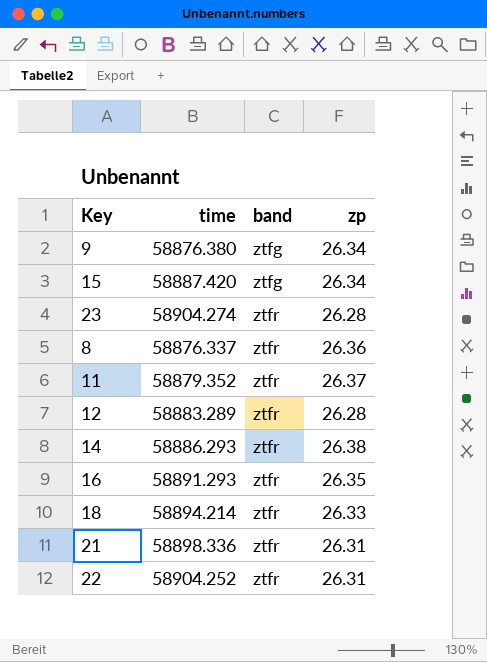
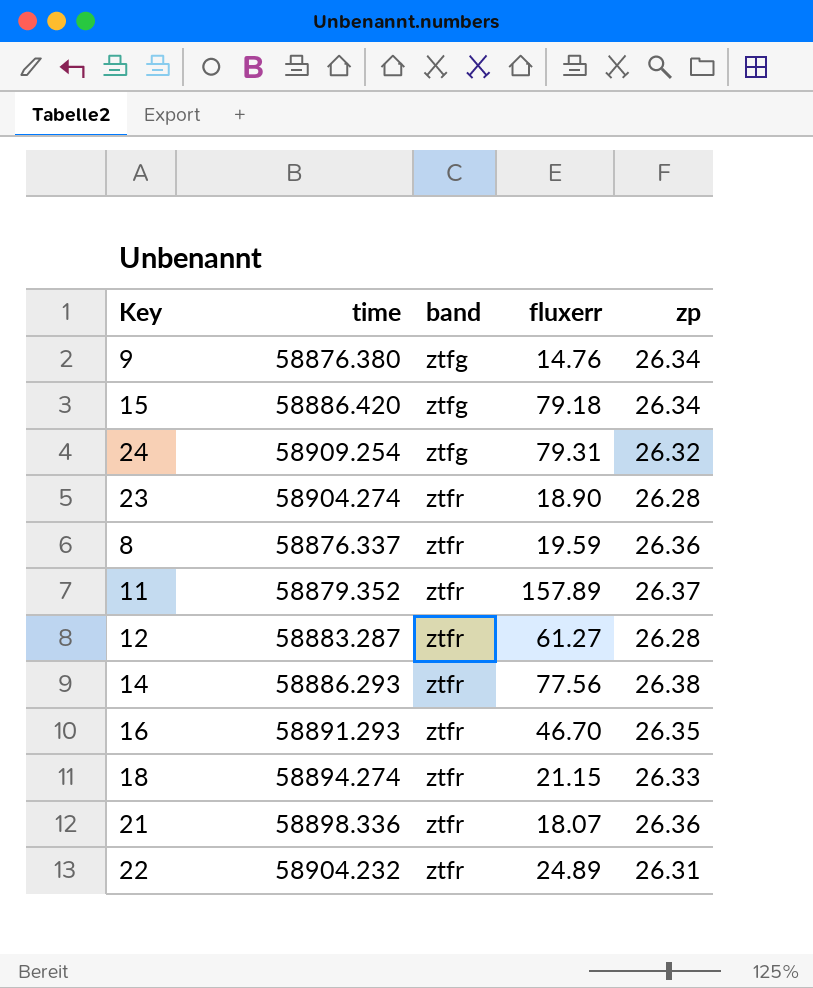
column fluxerr | position: none -> 4
15 | time: 58887.420 -> 58886.420
row 24: none -> 58909.254 | ztfg | 79.31 | 26.32
12 | time: 58883.289 -> 58883.287
18 | time: 58894.214 -> 58894.274
21 | zp: 26.31 -> 26.36
22 | time: 58904.252 -> 58904.232

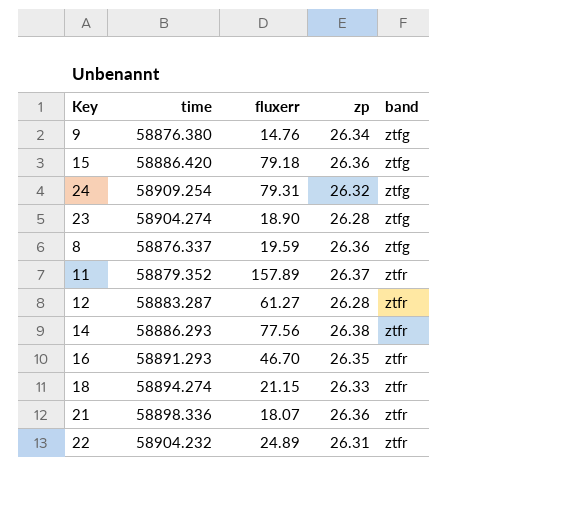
column band | position: 3 -> 5
15 | zp: 26.34 -> 26.36
23 | band: ztfr -> ztfg
8 | band: ztfr -> ztfg

